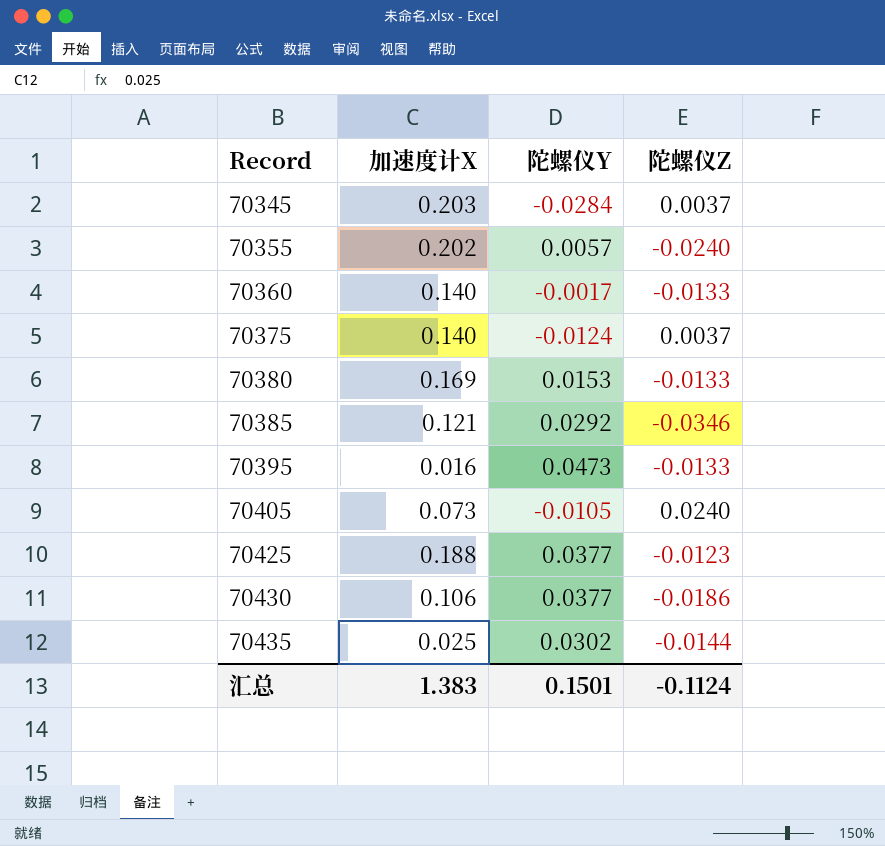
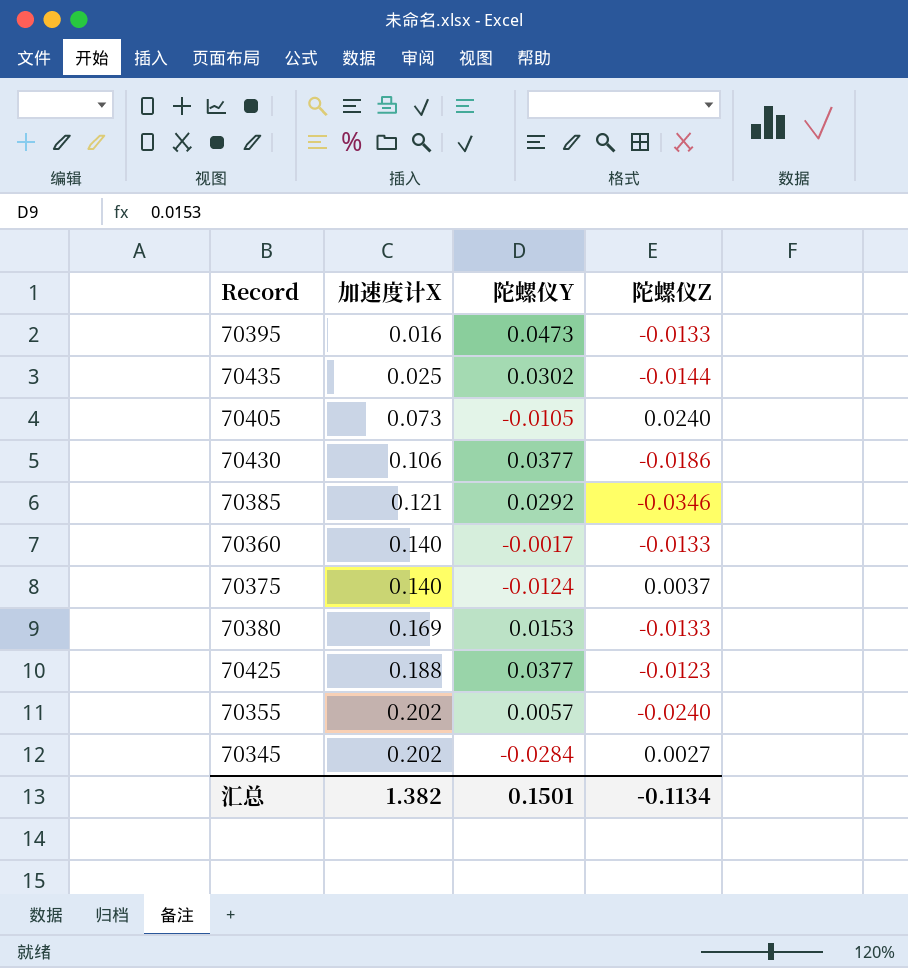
row order: Record ascending -> 加速度计X ascending
70345 | 加速度计X: 0.203 -> 0.202
70345 | 陀螺仪Z: 0.0037 -> 0.0027
汇总 | 加速度计X: 1.383 -> 1.382
汇总 | 陀螺仪Z: -0.1124 -> -0.1134

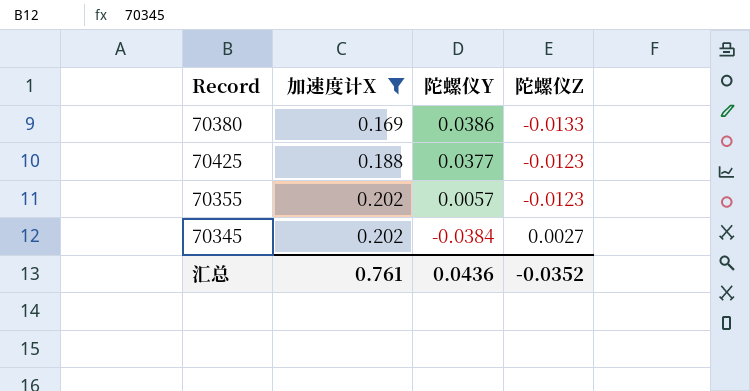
filter: none -> 加速度计X >= 0.169
70380 | 陀螺仪Y: 0.0153 -> 0.0386
70355 | 陀螺仪Z: -0.0240 -> -0.0123
70345 | 陀螺仪Y: -0.0284 -> -0.0384
汇总 | 加速度计X: 1.382 -> 0.761
汇总 | 陀螺仪Y: 0.1501 -> 0.0436
汇总 | 陀螺仪Z: -0.1134 -> -0.0352

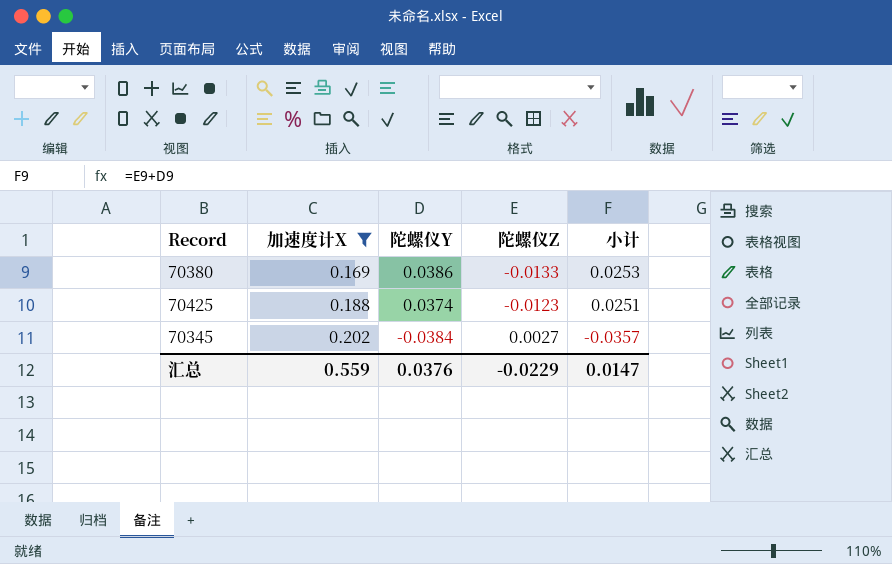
column 小计 | formula: none -> [陀螺仪Y] + [陀螺仪Z]
row 70355: 0.202 | 0.0057 | -0.0123 -> none
70425 | 陀螺仪Y: 0.0377 -> 0.0374
汇总 | 加速度计X: 0.761 -> 0.559
汇总 | 陀螺仪Y: 0.0436 -> 0.0376
汇总 | 陀螺仪Z: -0.0352 -> -0.0229

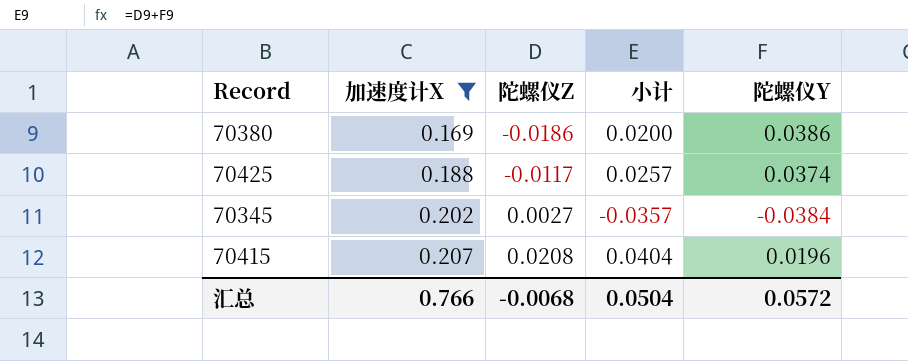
column 陀螺仪Y | position: 3 -> 5
70380 | 陀螺仪Z: -0.0133 -> -0.0186
70380 | 小计: 0.0253 -> 0.0200
70425 | 陀螺仪Z: -0.0123 -> -0.0117
70425 | 小计: 0.0251 -> 0.0257
row 70415: none -> 0.207 | 0.0208 | 0.0404 | 0.0196
汇总 | 加速度计X: 0.559 -> 0.766
汇总 | 陀螺仪Z: -0.0229 -> -0.0068
汇总 | 小计: 0.0147 -> 0.0504
汇总 | 陀螺仪Y: 0.0376 -> 0.0572

